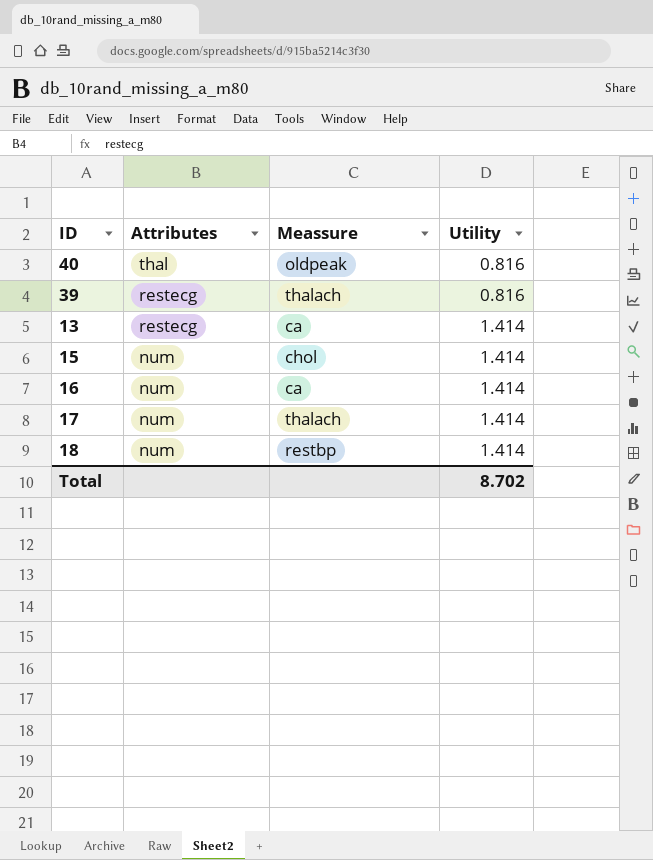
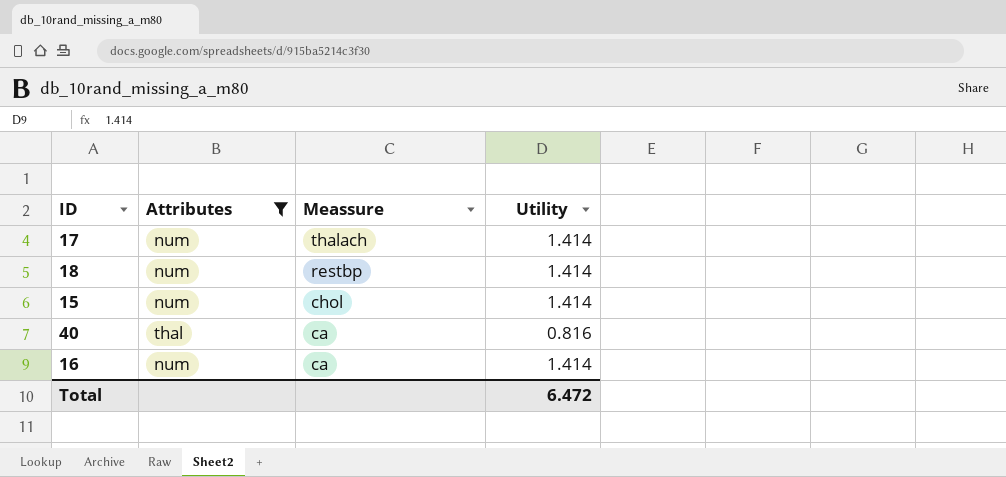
filter: none -> Attributes != restecg
row order: Attributes descending -> Meassure descending
40 | Meassure: oldpeak -> ca
Total | Utility: 8.702 -> 6.472

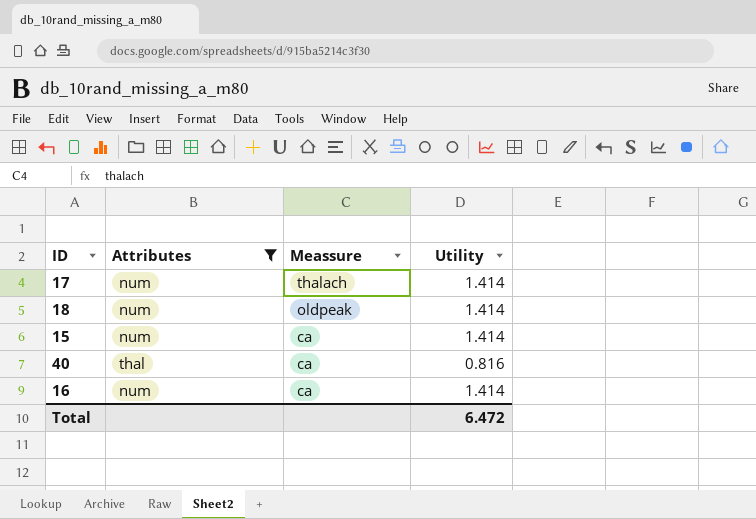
18 | Meassure: restbp -> oldpeak
15 | Meassure: chol -> ca

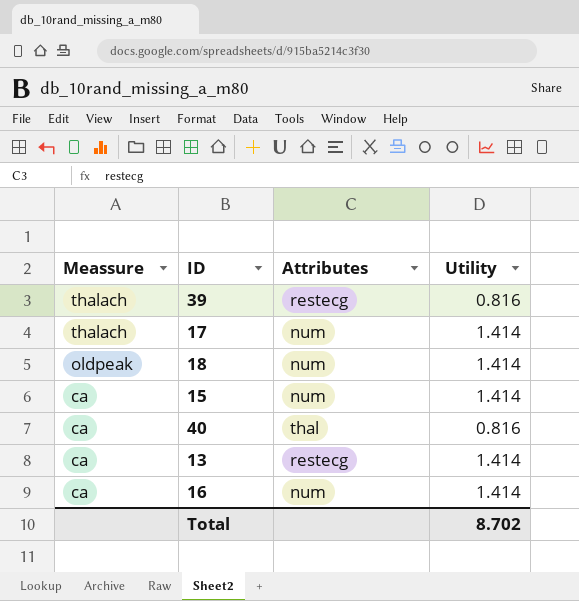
filter: Attributes != restecg -> none
column Meassure | position: 3 -> 1
Total | Utility: 6.472 -> 8.702

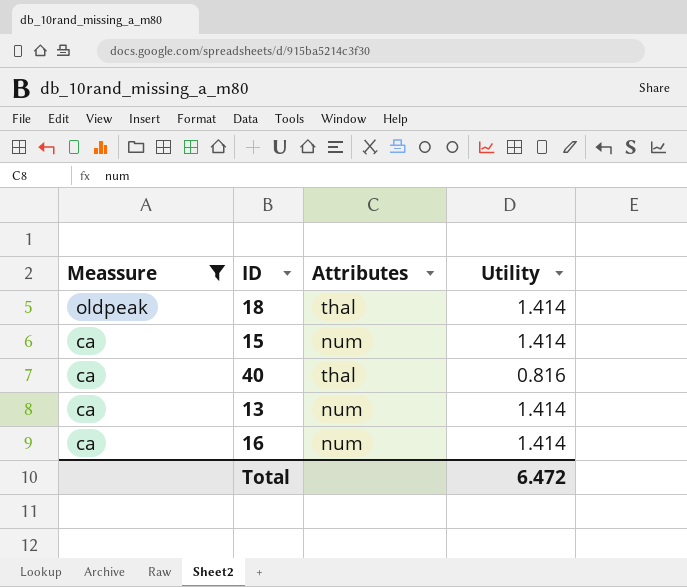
filter: none -> Meassure != thalach
18 | Attributes: num -> thal
13 | Attributes: restecg -> num
Total | Utility: 8.702 -> 6.472

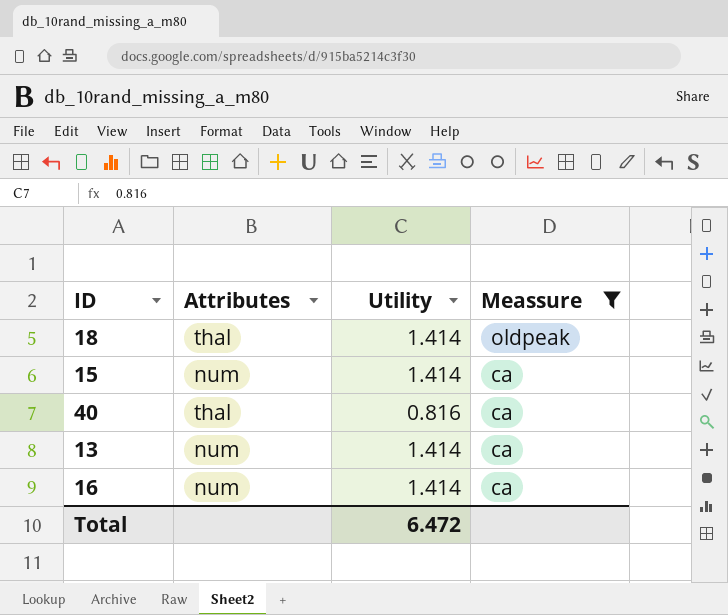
column Meassure | position: 1 -> 4

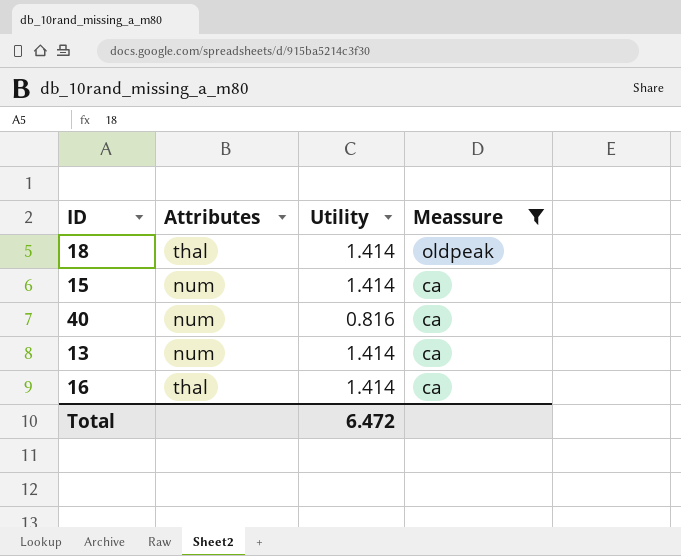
40 | Attributes: thal -> num
16 | Attributes: num -> thal

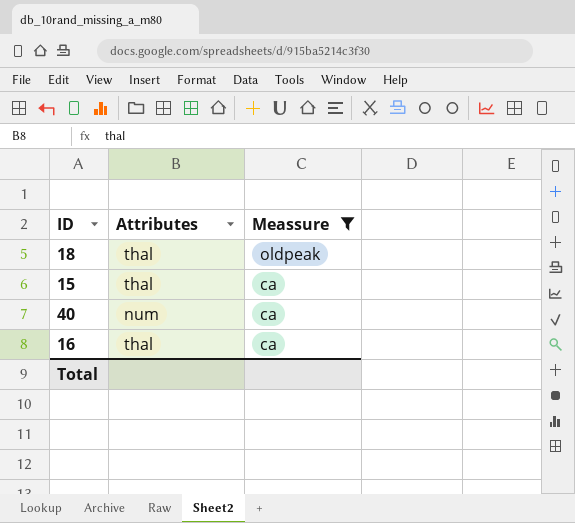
column Utility | position: 3 -> none
row 13: num | 1.414 | ca -> none
15 | Attributes: num -> thal

